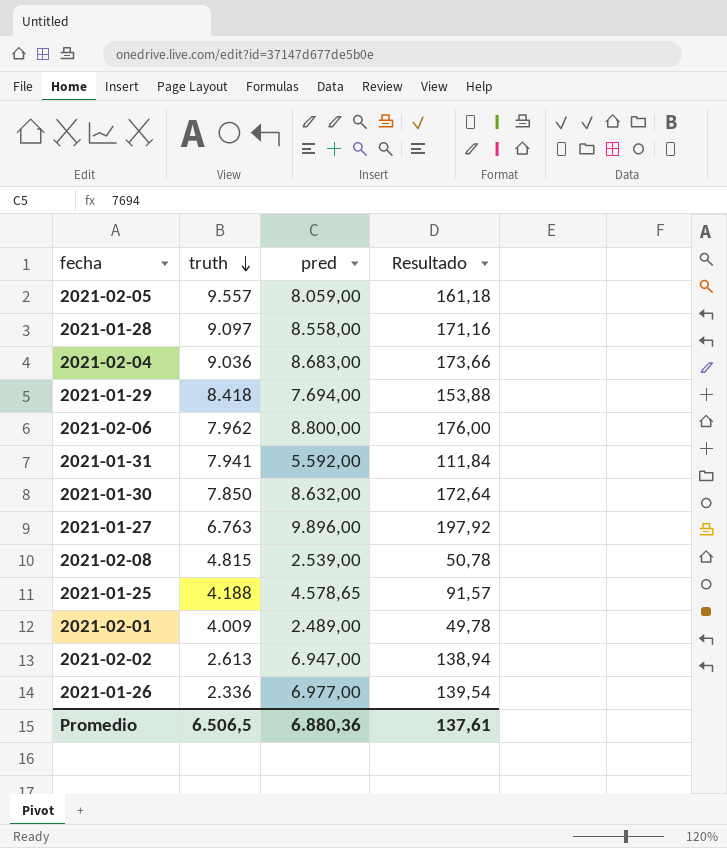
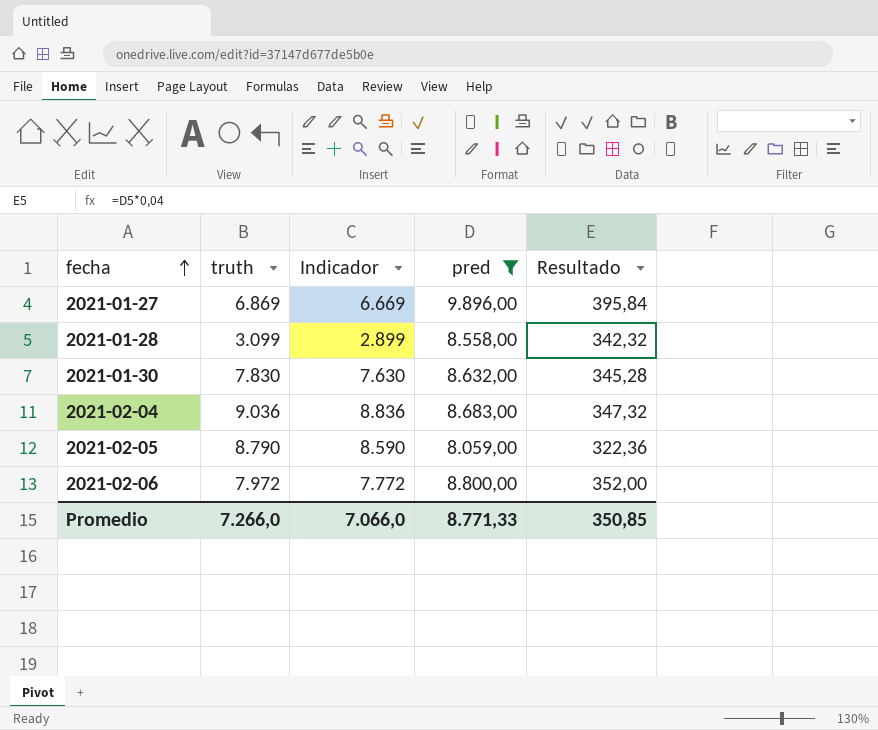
filter: none -> pred >= 8.059,00
row order: truth descending -> fecha ascending
column Indicador | formula: none -> [truth] - 200
column Resultado | formula: [pred] * 0,02 -> [pred] * 0,04
2021-01-27 | truth: 6.763 -> 6.869
2021-01-28 | truth: 9.097 -> 3.099
2021-01-30 | truth: 7.850 -> 7.830
2021-02-05 | truth: 9.557 -> 8.790
2021-02-06 | truth: 7.962 -> 7.972
Promedio | truth: 6.506,5 -> 7.266,0
Promedio | pred: 6.880,36 -> 8.771,33
Promedio | Resultado: 137,61 -> 350,85

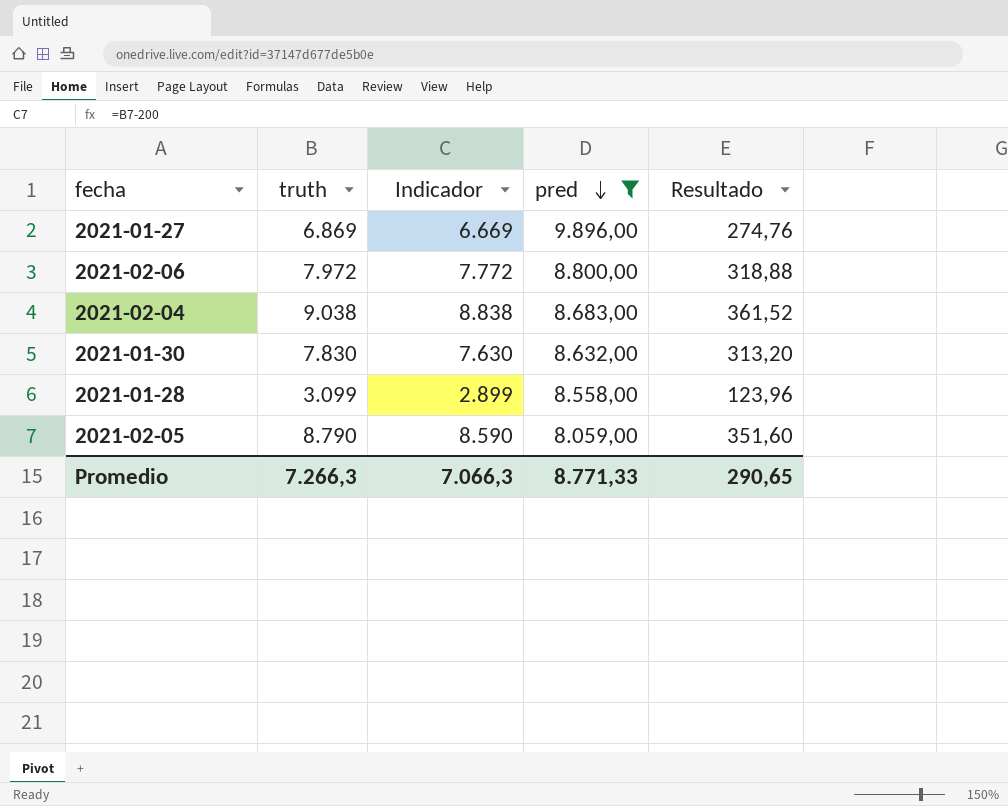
row order: fecha ascending -> pred descending
column Resultado | formula: [pred] * 0,04 -> [truth] * 0,04
2021-02-04 | truth: 9.036 -> 9.038
2021-02-04 | Indicador: 8.836 -> 8.838
Promedio | truth: 7.266,0 -> 7.266,3
Promedio | Indicador: 7.066,0 -> 7.066,3
Promedio | Resultado: 350,85 -> 290,65

